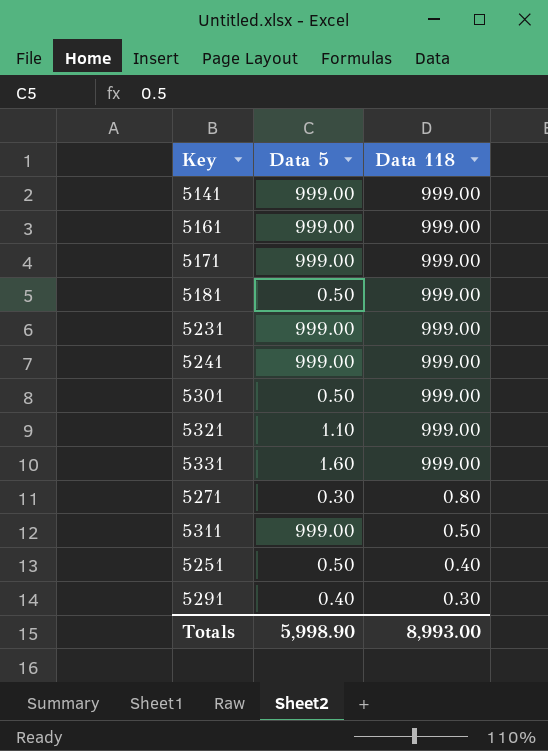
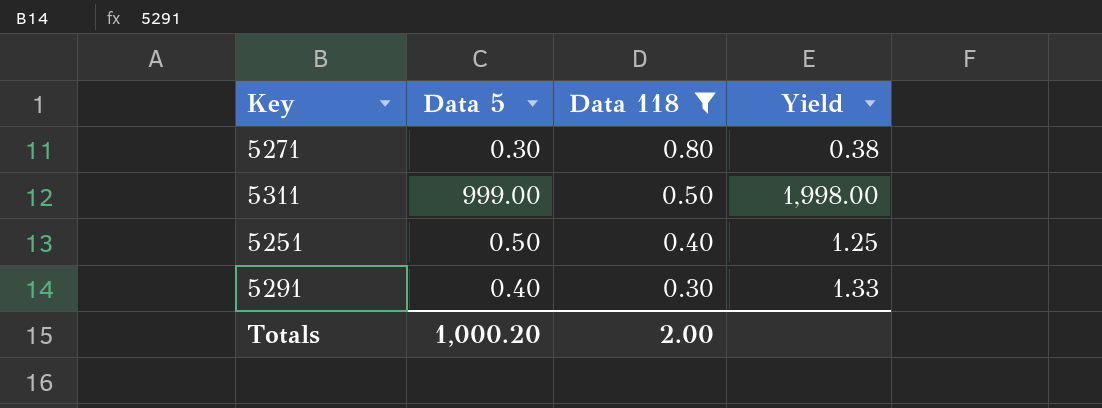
filter: none -> Data 118 != 999.00
column Yield | formula: none -> [Data 5] / [Data 118]
Totals | Data 5: 5,998.90 -> 1,000.20
Totals | Data 118: 8,993.00 -> 2.00

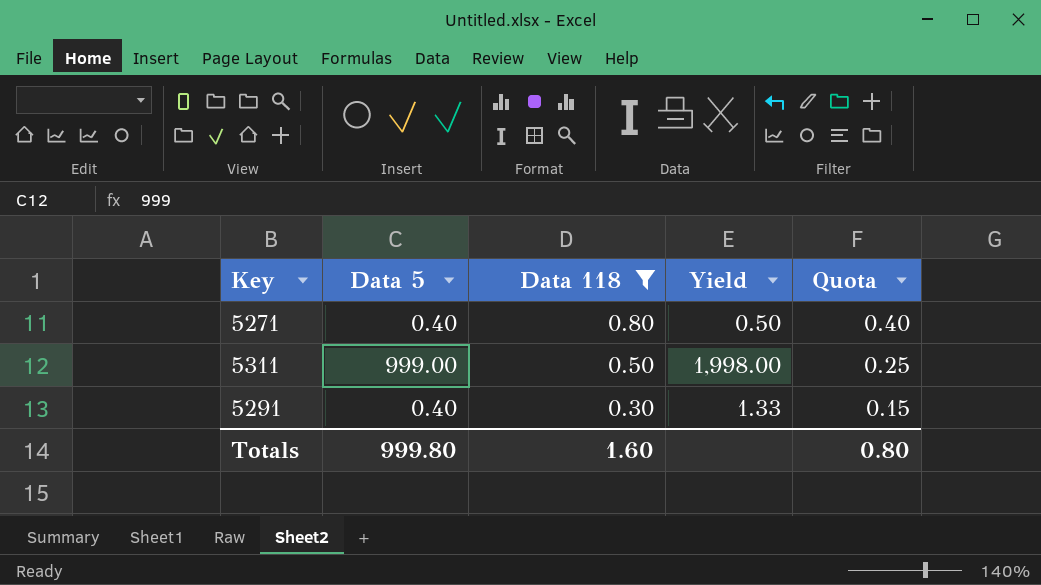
column Quota | formula: none -> [Data 118] * 0.5
row 5251: 0.50 | 0.40 | 1.25 -> none
5271 | Data 5: 0.30 -> 0.40
5271 | Yield: 0.38 -> 0.50
Totals | Data 5: 1,000.20 -> 999.80
Totals | Data 118: 2.00 -> 1.60

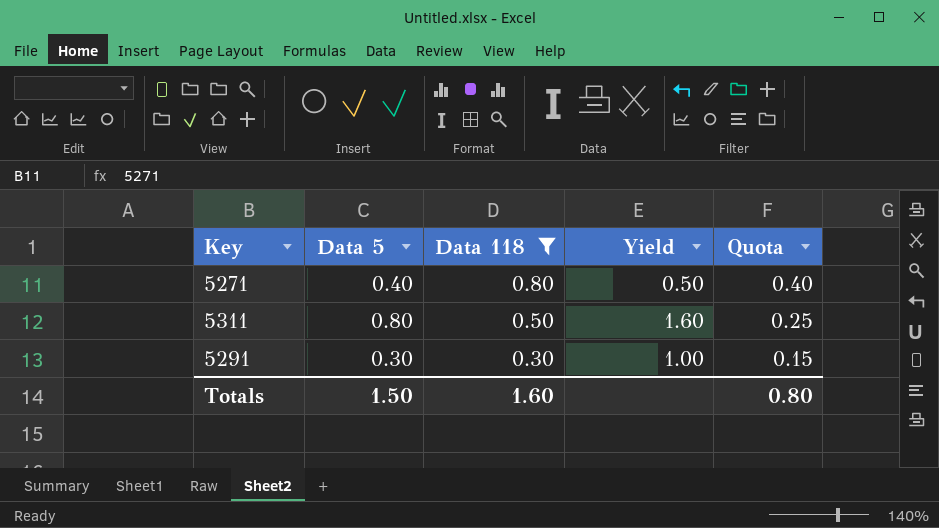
5311 | Data 5: 999.00 -> 0.80
5311 | Yield: 1,998.00 -> 1.60
5291 | Data 5: 0.40 -> 0.30
5291 | Yield: 1.33 -> 1.00
Totals | Data 5: 999.80 -> 1.50

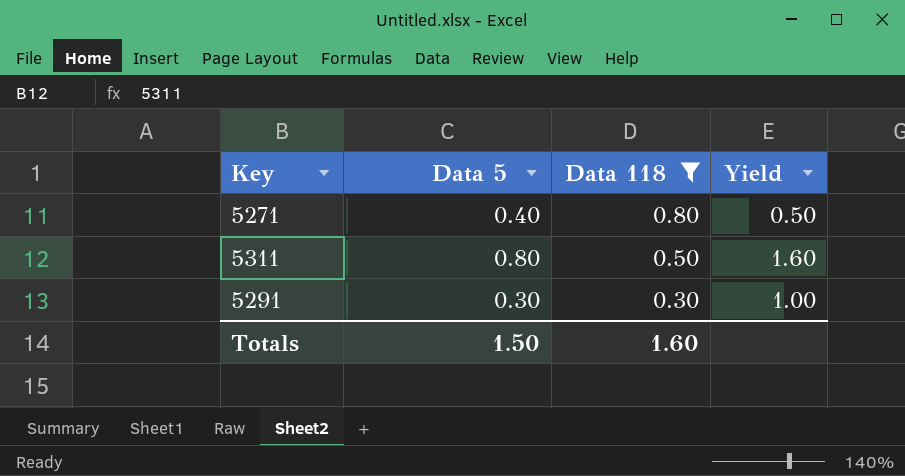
column Quota | formula: [Data 118] * 0.5 -> none

